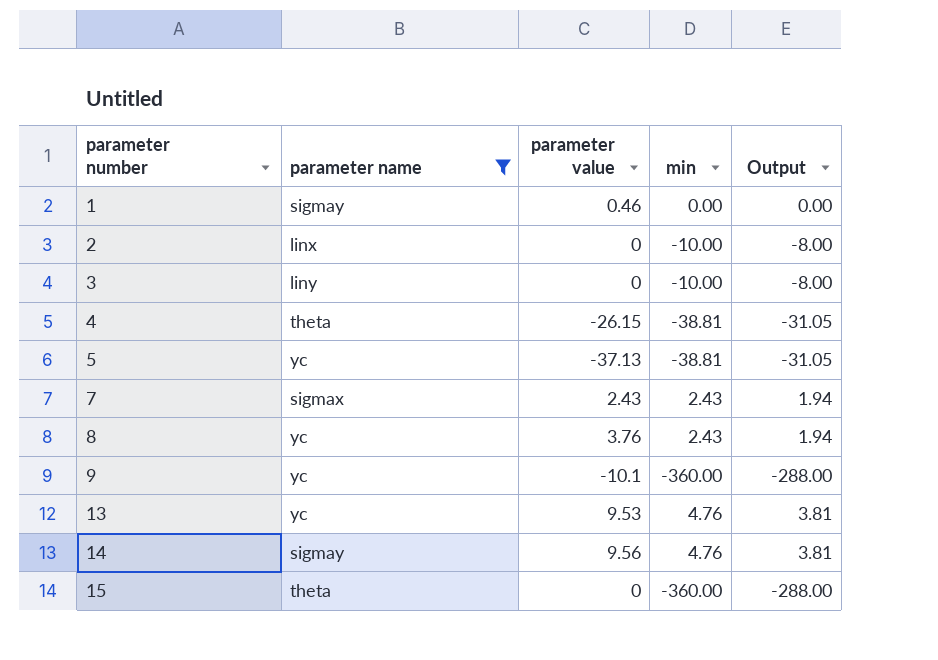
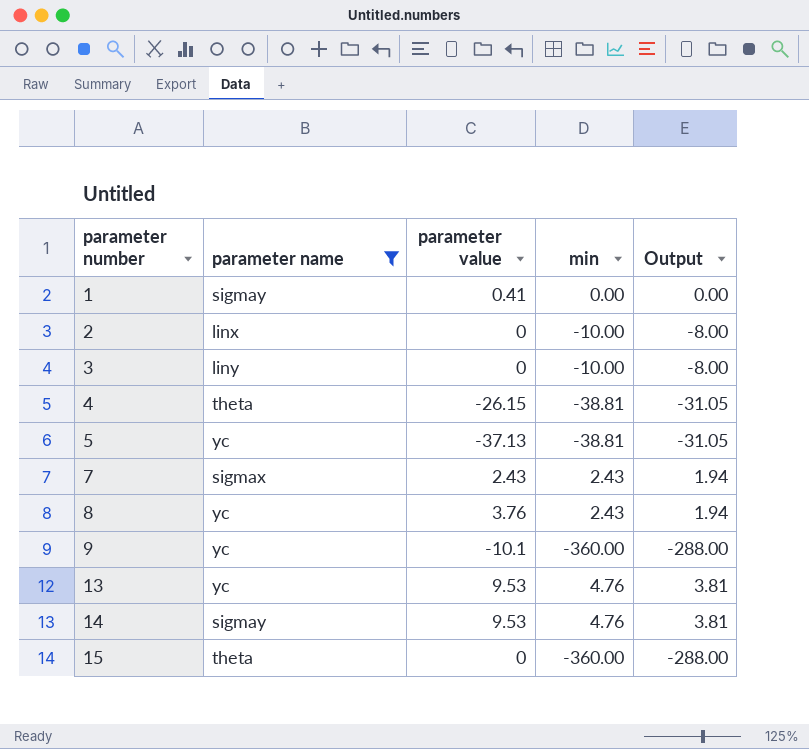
1 | parameter value: 0.46 -> 0.41
14 | parameter value: 9.56 -> 9.53

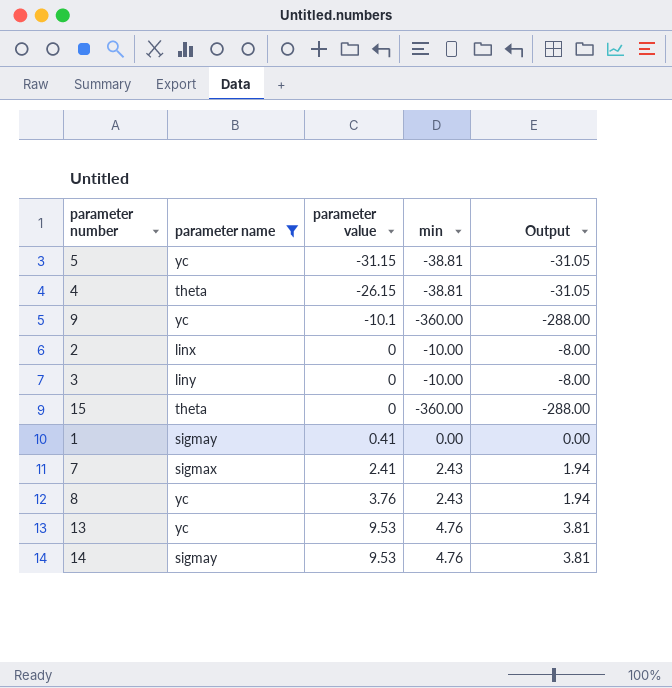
row order: parameter number ascending -> parameter value ascending
5 | parameter value: -37.13 -> -31.15
7 | parameter value: 2.43 -> 2.41

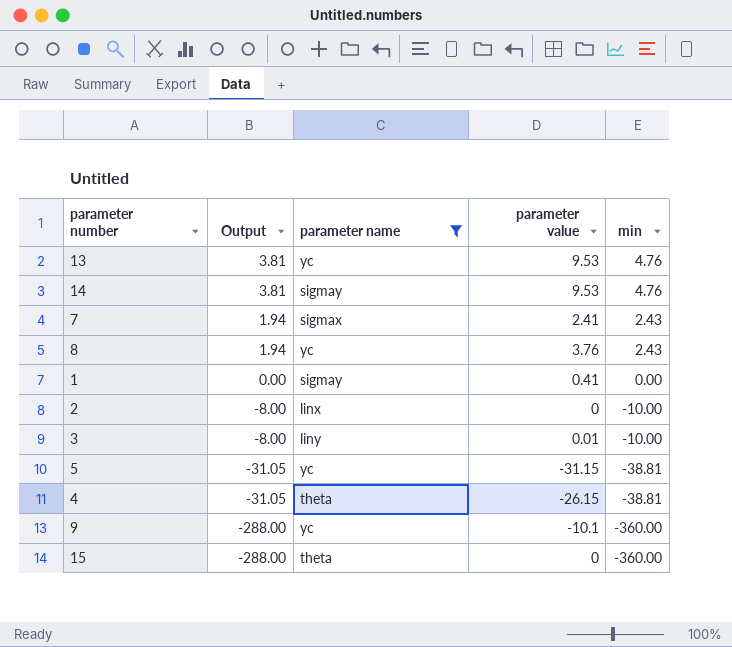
row order: parameter value ascending -> Output descending
column Output | position: 5 -> 2
3 | parameter value: 0 -> 0.01

